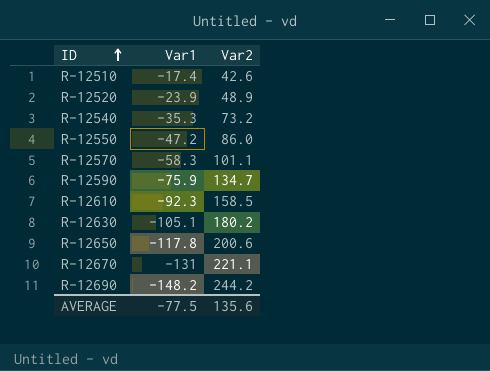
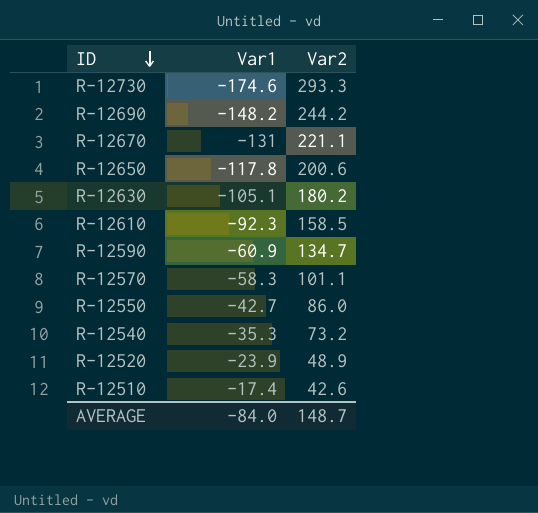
row order: ID ascending -> ID descending
row R-12730: none -> -174.6 | 293.3
R-12590 | Var1: -75.9 -> -60.9
R-12550 | Var1: -47.2 -> -42.7
AVERAGE | Var1: -77.5 -> -84.0
AVERAGE | Var2: 135.6 -> 148.7

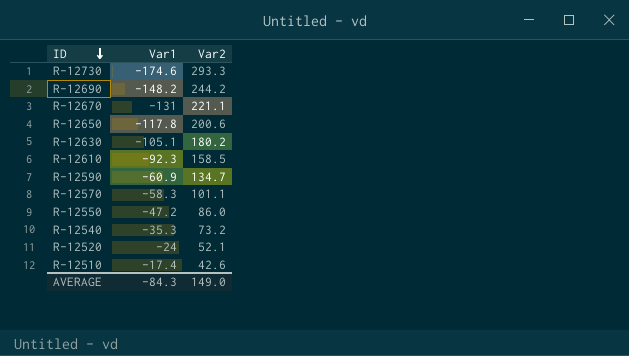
R-12550 | Var1: -42.7 -> -47.2
R-12520 | Var1: -23.9 -> -24
R-12520 | Var2: 48.9 -> 52.1
AVERAGE | Var1: -84.0 -> -84.3
AVERAGE | Var2: 148.7 -> 149.0

